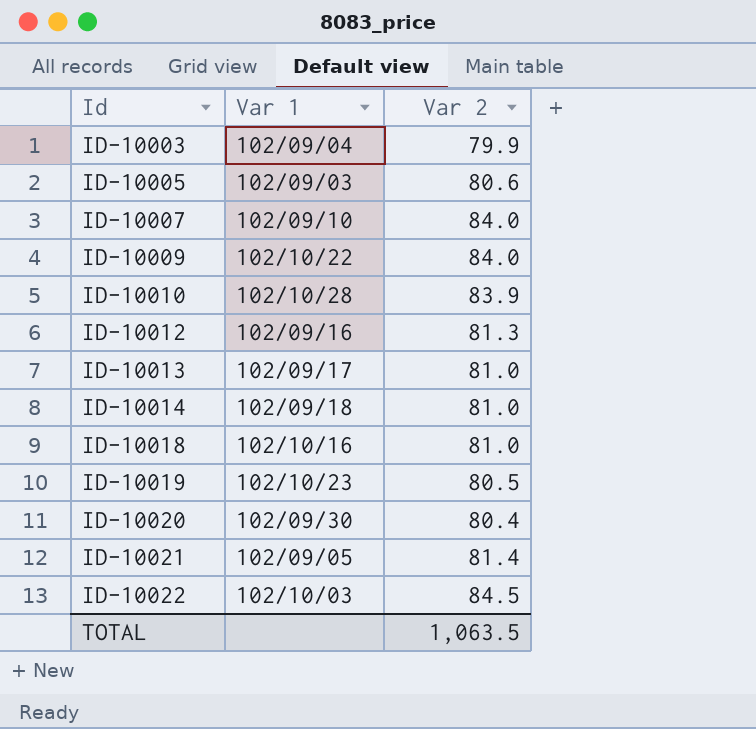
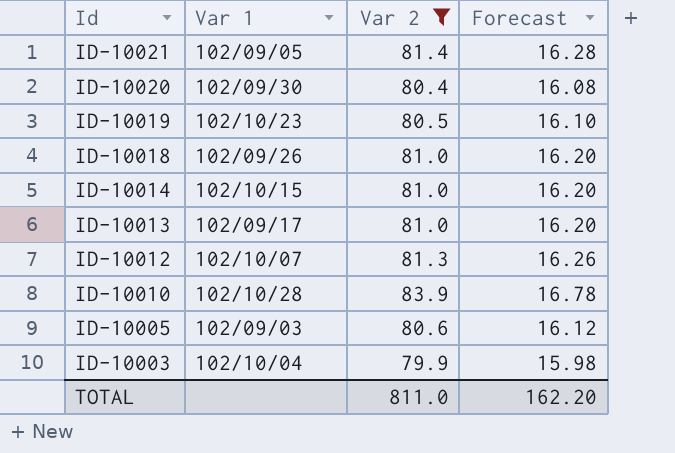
filter: none -> Var 2 <= 83.9
row order: Id ascending -> Id descending
column Forecast | formula: none -> [Var 2] * 0.2
ID-10018 | Var 1: 102/10/16 -> 102/09/26
ID-10014 | Var 1: 102/09/18 -> 102/10/15
ID-10012 | Var 1: 102/09/16 -> 102/10/07
ID-10003 | Var 1: 102/09/04 -> 102/10/04
TOTAL | Var 2: 1,063.5 -> 811.0

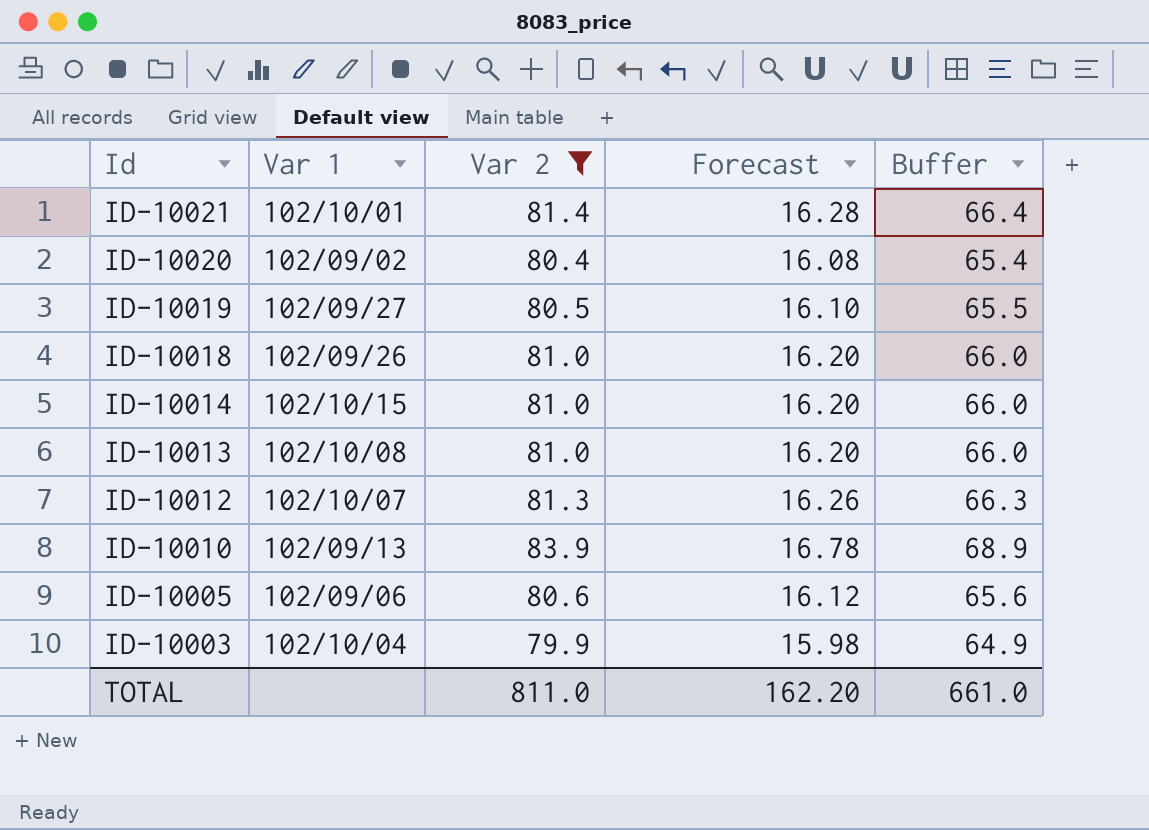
column Buffer | formula: none -> [Var 2] - 15
ID-10021 | Var 1: 102/09/05 -> 102/10/01
ID-10020 | Var 1: 102/09/30 -> 102/09/02
ID-10019 | Var 1: 102/10/23 -> 102/09/27
ID-10013 | Var 1: 102/09/17 -> 102/10/08
ID-10010 | Var 1: 102/10/28 -> 102/09/13
ID-10005 | Var 1: 102/09/03 -> 102/09/06

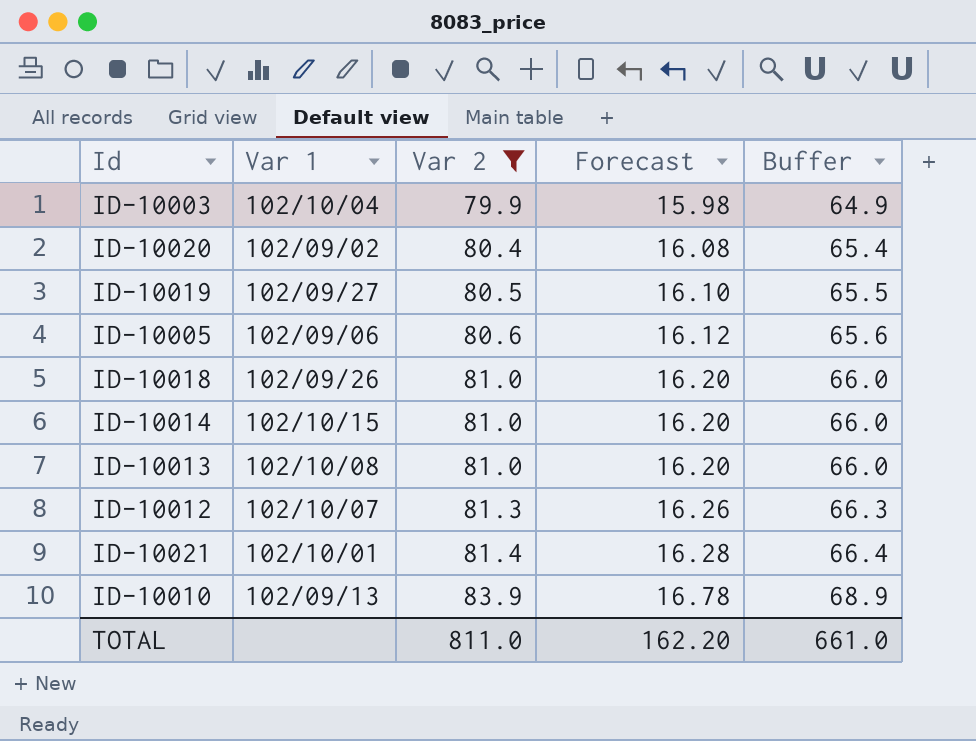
row order: Id descending -> Var 2 ascending

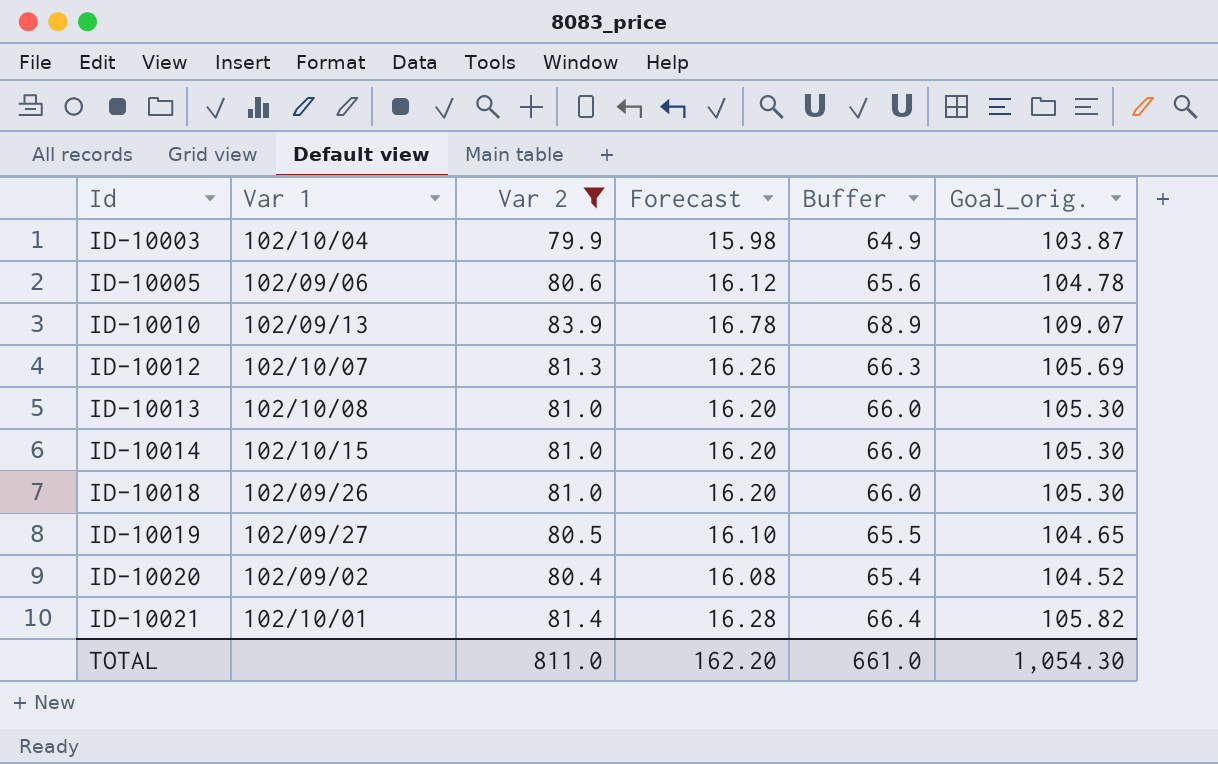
row order: Var 2 ascending -> Id ascending
column Goal_orig. | formula: none -> [Var 2] * 1.3

